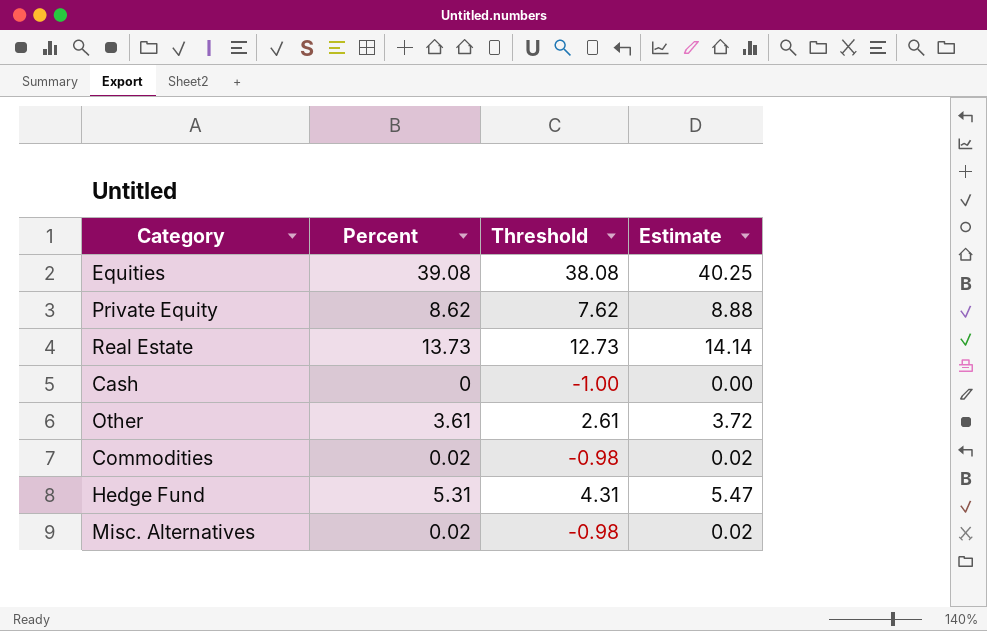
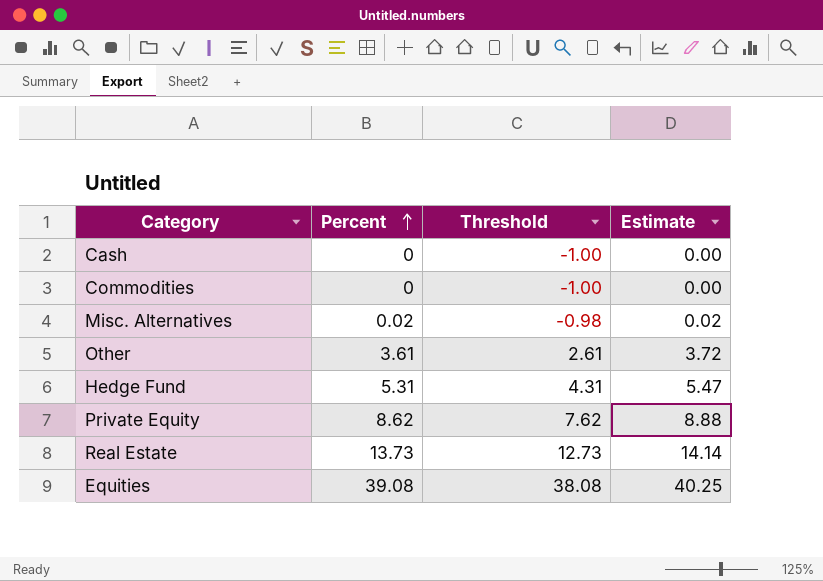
row order: none -> Percent ascending
Commodities | Percent: 0.02 -> 0
Commodities | Threshold: -0.98 -> -1.00
Commodities | Estimate: 0.02 -> 0.00

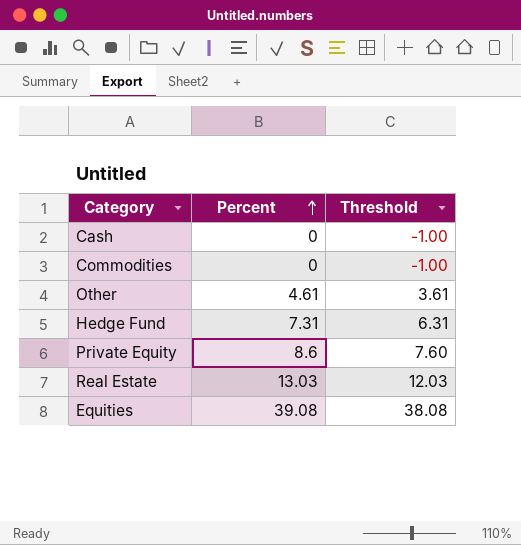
column Estimate | formula: [Percent] * 1.03 -> none
row Misc. Alternatives: 0.02 | -0.98 | 0.02 -> none
Other | Percent: 3.61 -> 4.61
Other | Threshold: 2.61 -> 3.61
Hedge Fund | Percent: 5.31 -> 7.31
Hedge Fund | Threshold: 4.31 -> 6.31
Private Equity | Percent: 8.62 -> 8.6
Private Equity | Threshold: 7.62 -> 7.60
Real Estate | Percent: 13.73 -> 13.03
Real Estate | Threshold: 12.73 -> 12.03

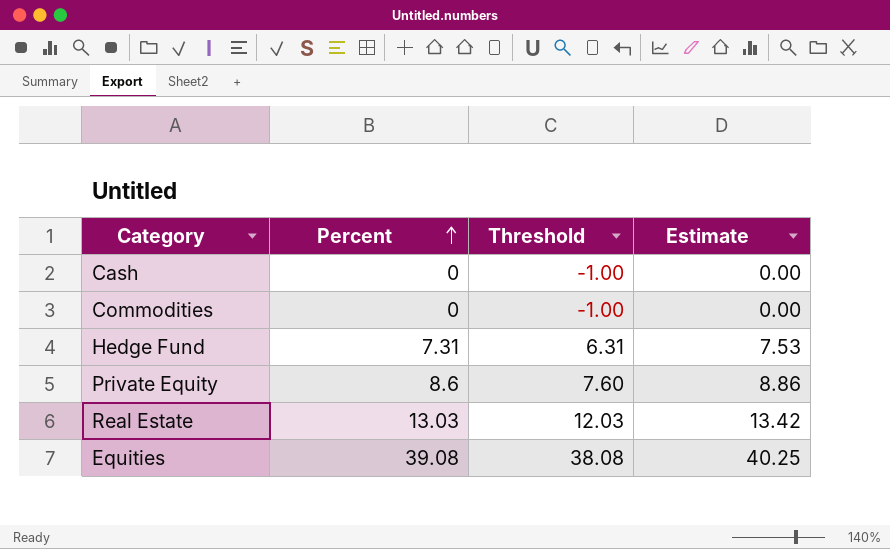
column Estimate | formula: none -> [Percent] * 1.03
row Other: 4.61 | 3.61 -> none

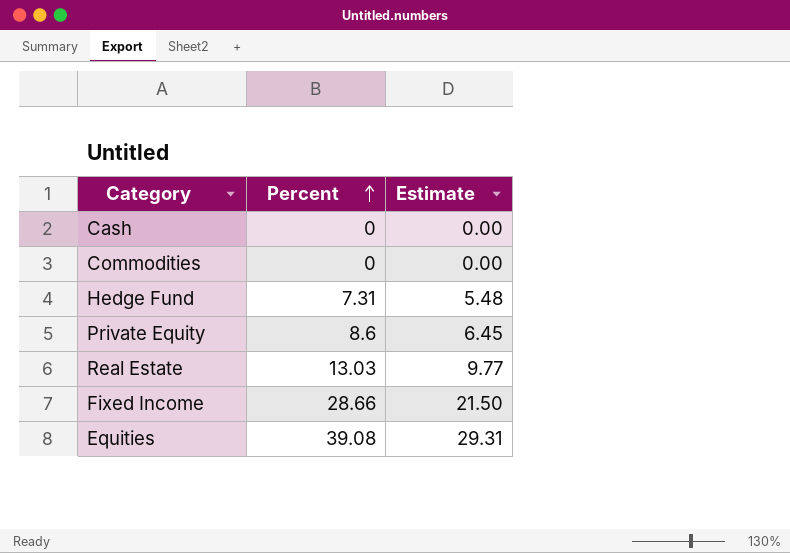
column Threshold | formula: [Percent] - 1 -> none
column Estimate | formula: [Percent] * 1.03 -> [Percent] * 0.75
row Fixed Income: none -> 28.66 | 21.50

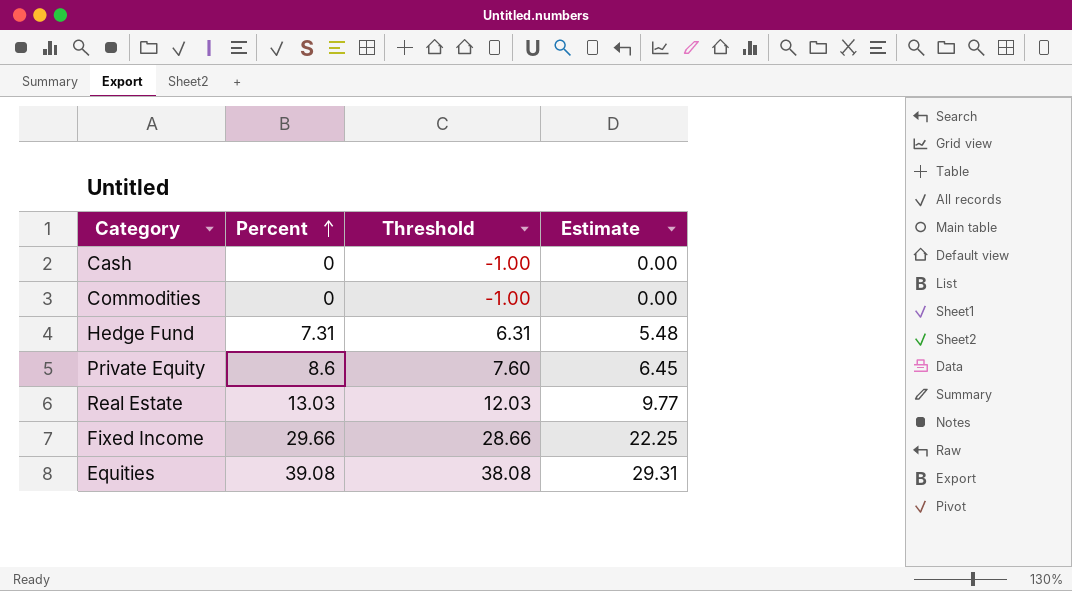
column Threshold | formula: none -> [Percent] - 1
Fixed Income | Percent: 28.66 -> 29.66
Fixed Income | Estimate: 21.50 -> 22.25

